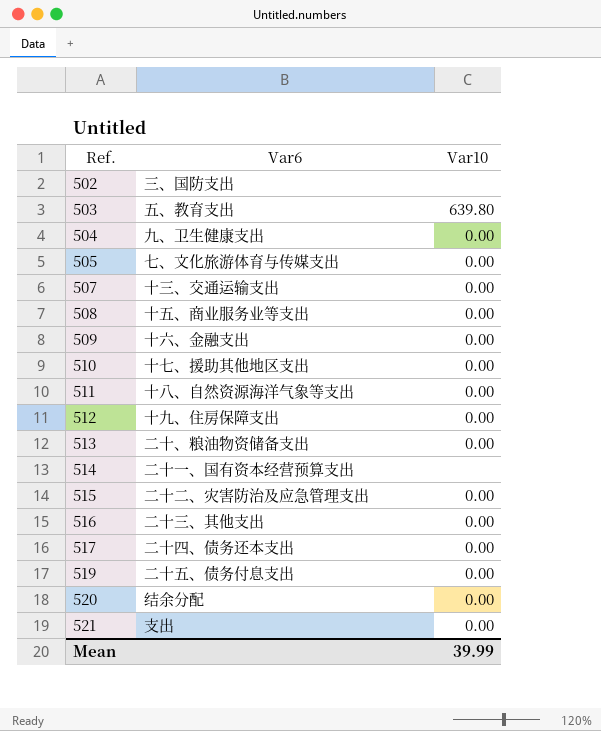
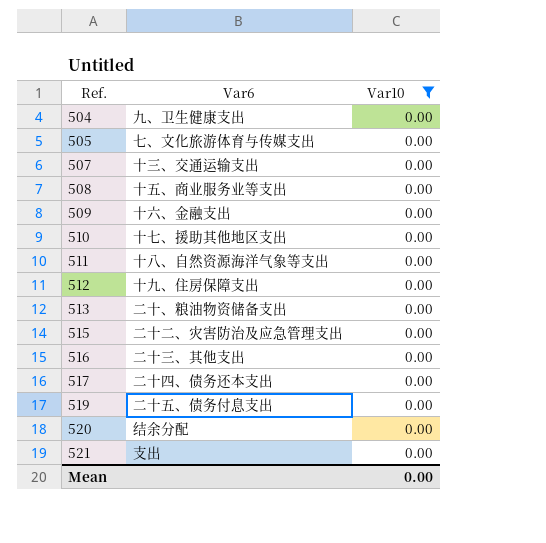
filter: none -> Var10 = 0.00
Mean | Var10: 39.99 -> 0.00

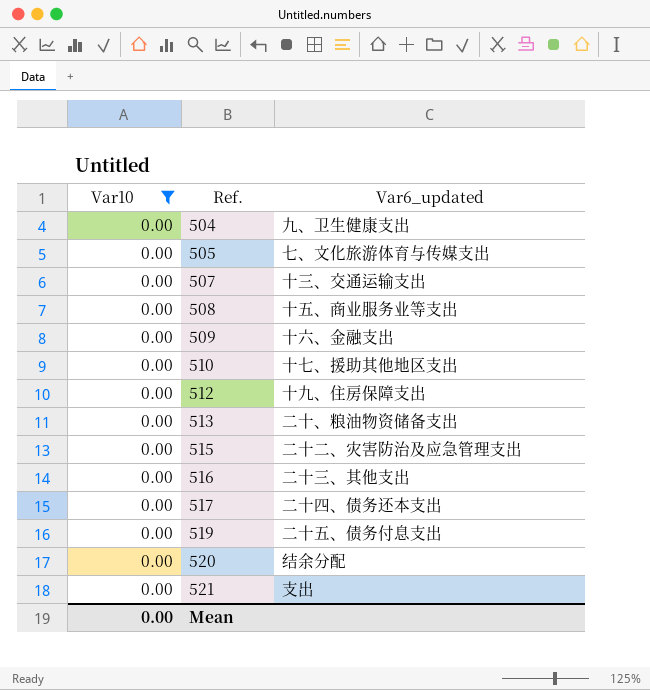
column Var10 | position: 3 -> 1
column name: Var6 -> Var6_updated
row 511: 十八、自然资源海洋气象等支出 | 0.00 -> none

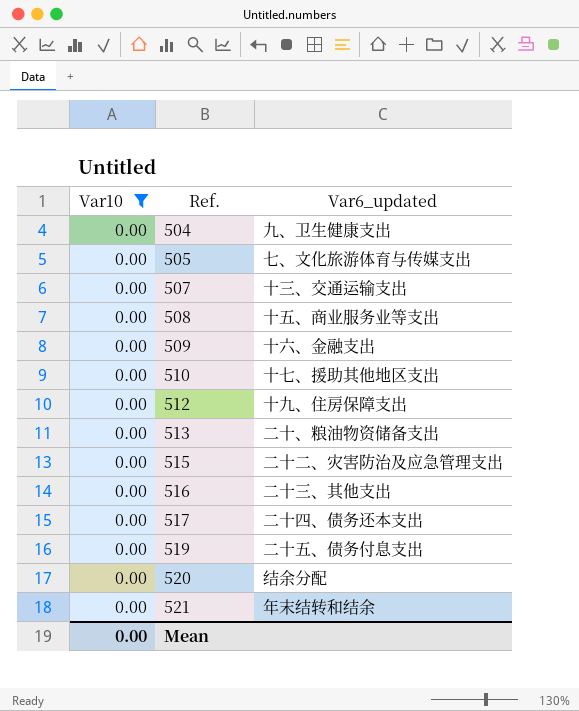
521 | Var6_updated: 支出 -> 年末结转和结余

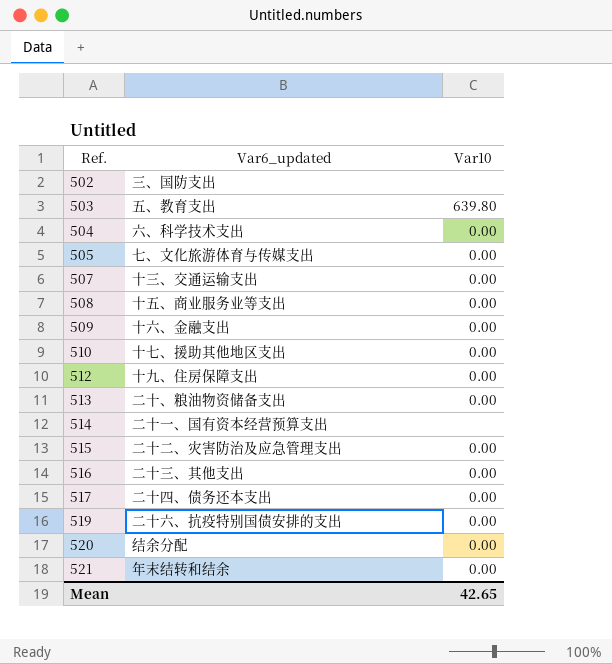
filter: Var10 = 0.00 -> none
column Var10 | position: 1 -> 3
504 | Var6_updated: 九、卫生健康支出 -> 六、科学技术支出
519 | Var6_updated: 二十五、债务付息支出 -> 二十六、抗疫特别国债安排的支出
Mean | Var10: 0.00 -> 42.65

